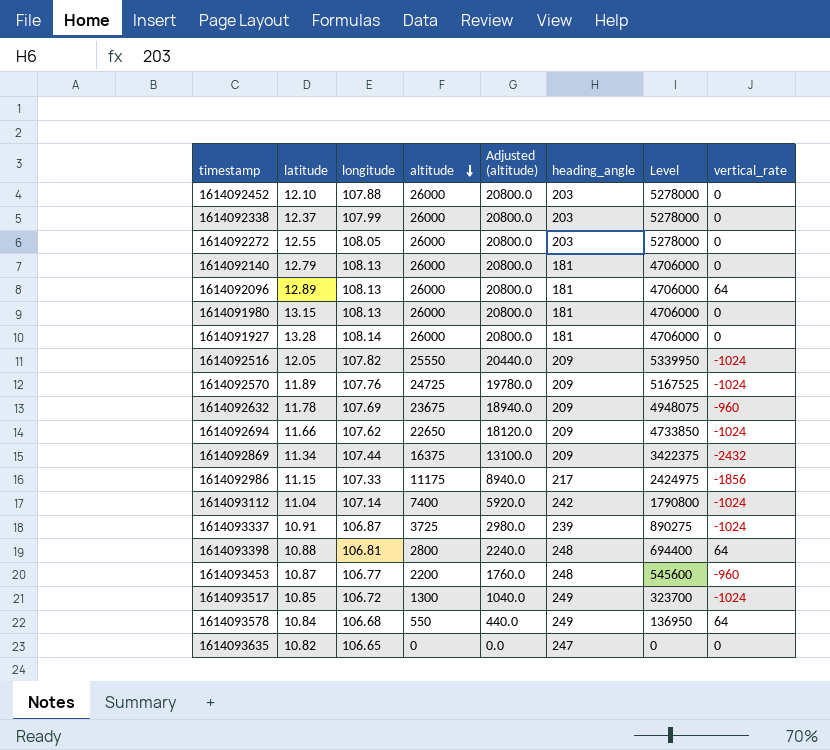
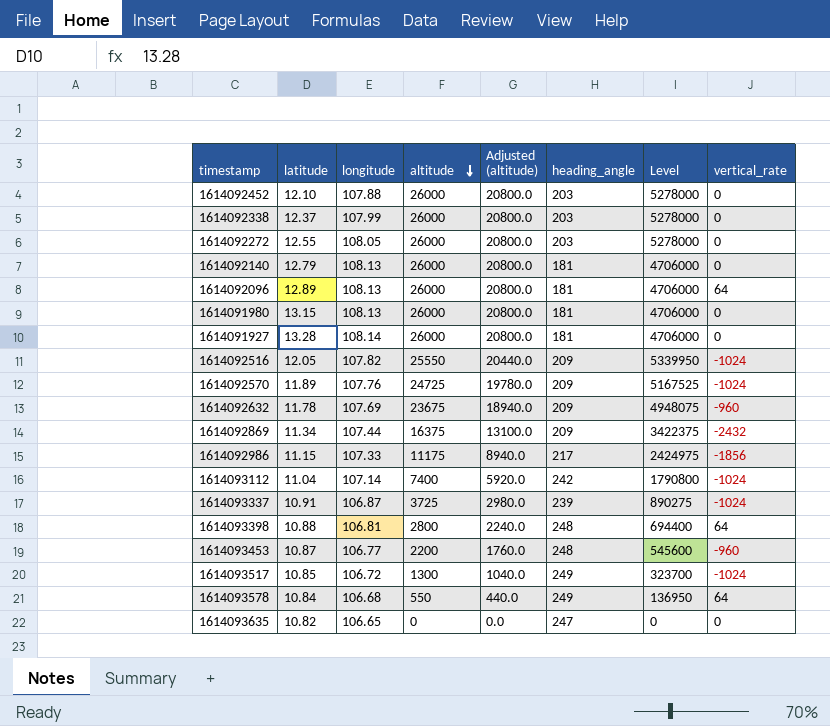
row 1614092694: 11.66 | 107.62 | 22650 | 18120.0 | 209 | 4733850 | -1024 -> none

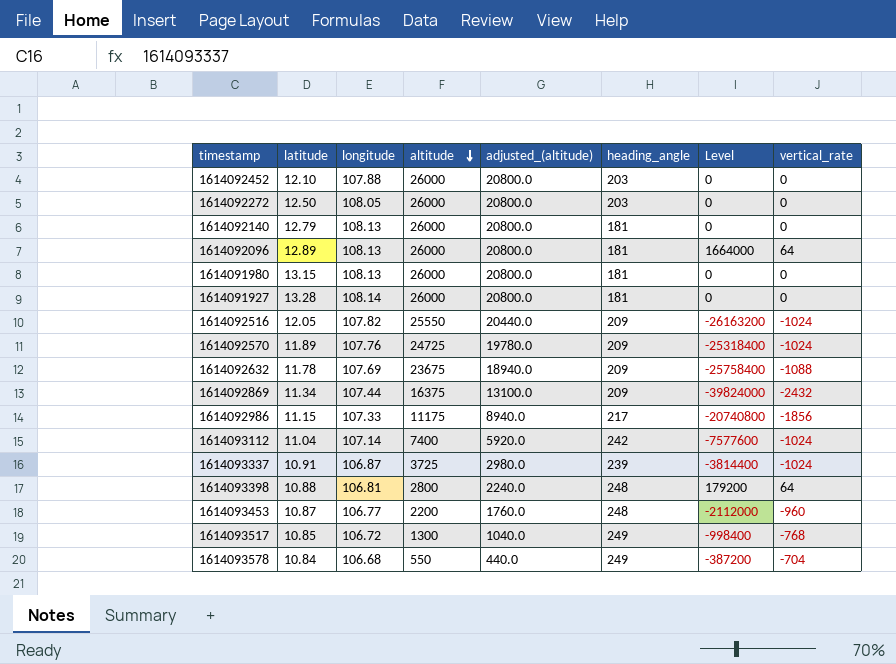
column name: Adjusted (altitude) -> adjusted_(altitude)
column Level | formula: [altitude] * [heading_angle] -> [altitude] * [vertical_rate]
row 1614092338: 12.37 | 107.99 | 26000 | 20800.0 | 203 | 5278000 | 0 -> none
row 1614093635: 10.82 | 106.65 | 0 | 0.0 | 247 | 0 | 0 -> none
1614092272 | latitude: 12.55 -> 12.50
1614092632 | vertical_rate: -960 -> -1088
1614093517 | vertical_rate: -1024 -> -768
1614093578 | vertical_rate: 64 -> -704

